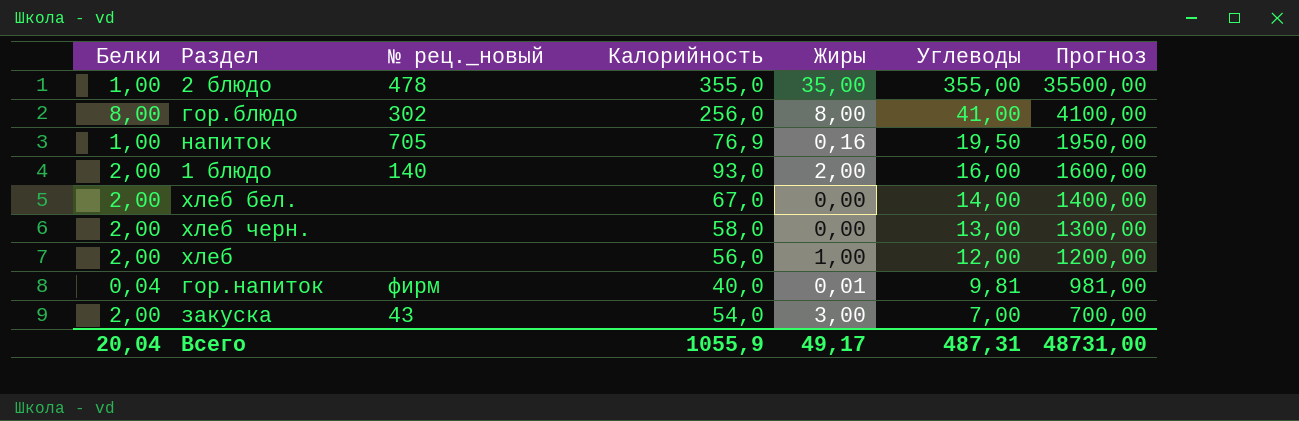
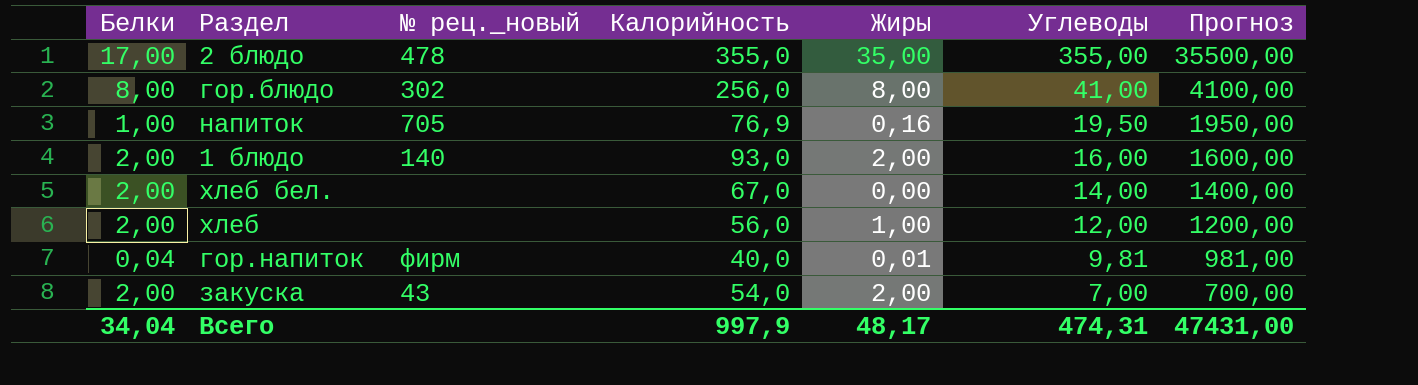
row хлеб черн.: 2,00 | none | 58,0 | 0,00 | 13,00 | 1300,00 -> none
2 блюдо | Белки: 1,00 -> 17,00
закуска | Жиры: 3,00 -> 2,00
Всего | Белки: 20,04 -> 34,04
Всего | Калорийность: 1055,9 -> 997,9
Всего | Жиры: 49,17 -> 48,17
Всего | Углеводы: 487,31 -> 474,31
Всего | Прогноз: 48731,00 -> 47431,00

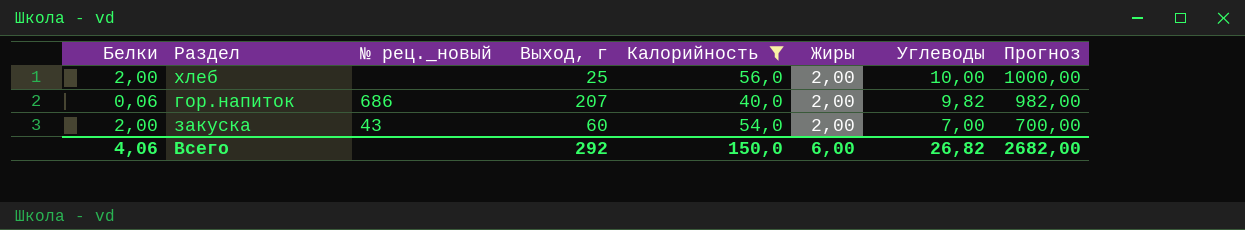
filter: none -> Калорийность <= 56,0
column Выход, г | position: none -> 4
хлеб | Жиры: 1,00 -> 2,00
хлеб | Углеводы: 12,00 -> 10,00
хлеб | Прогноз: 1200,00 -> 1000,00
гор.напиток | Белки: 0,04 -> 0,06
гор.напиток | № рец._новый: фирм -> 686
гор.напиток | Жиры: 0,01 -> 2,00
гор.напиток | Углеводы: 9,81 -> 9,82
гор.напиток | Прогноз: 981,00 -> 982,00
Всего | Белки: 34,04 -> 4,06
Всего | Калорийность: 997,9 -> 150,0
Всего | Жиры: 48,17 -> 6,00
Всего | Углеводы: 474,31 -> 26,82
Всего | Прогноз: 47431,00 -> 2682,00

